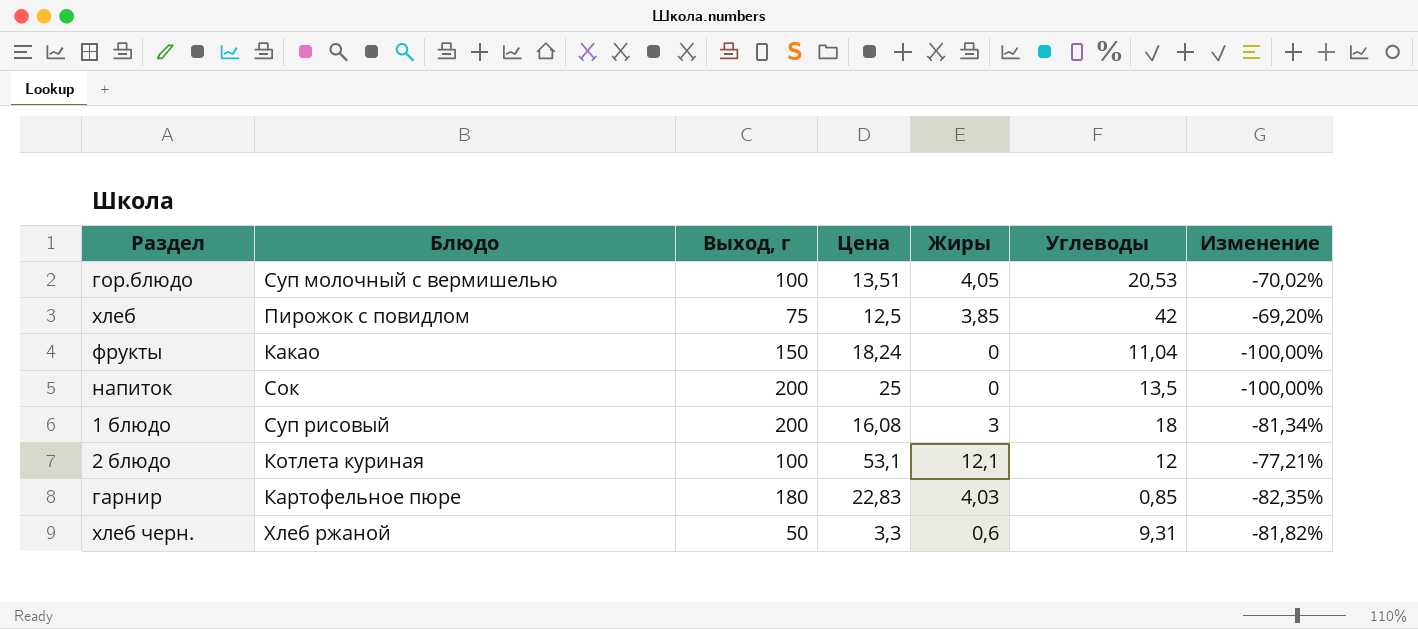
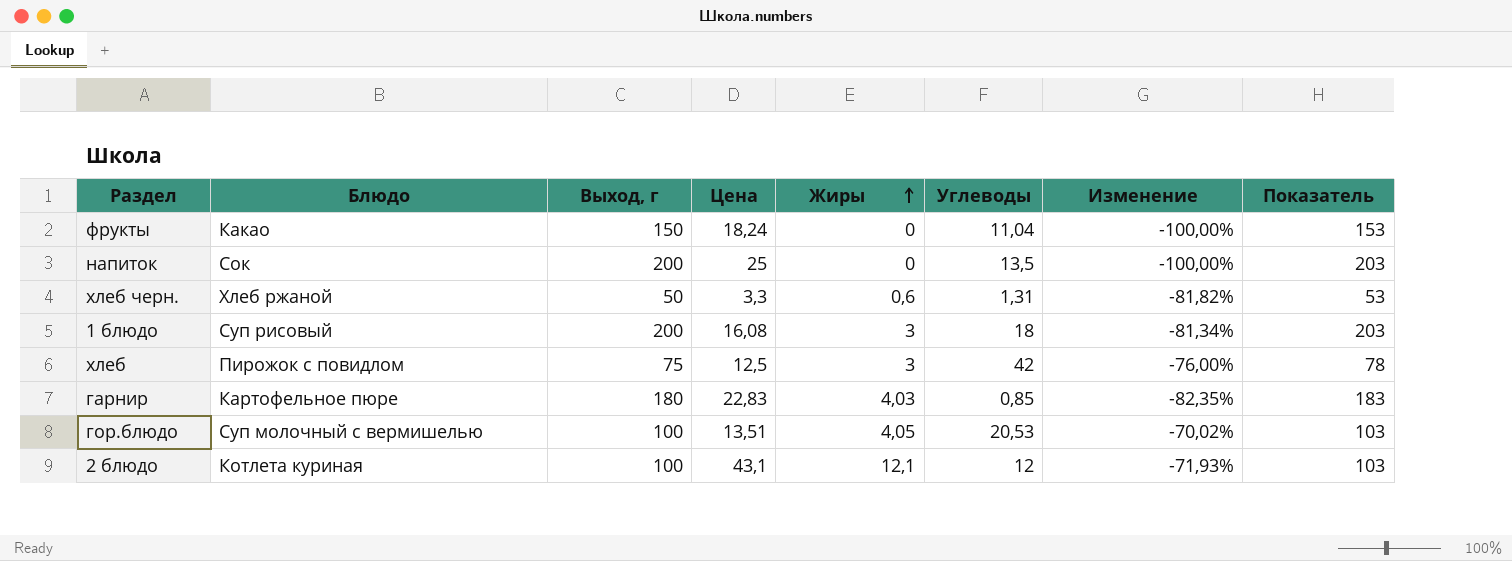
row order: none -> Жиры ascending
column Показатель | formula: none -> [Выход, г] + 3
хлеб черн. | Углеводы: 9,31 -> 1,31
хлеб | Жиры: 3,85 -> 3
хлеб | Изменение: -69,20% -> -76,00%
2 блюдо | Цена: 53,1 -> 43,1
2 блюдо | Изменение: -77,21% -> -71,93%

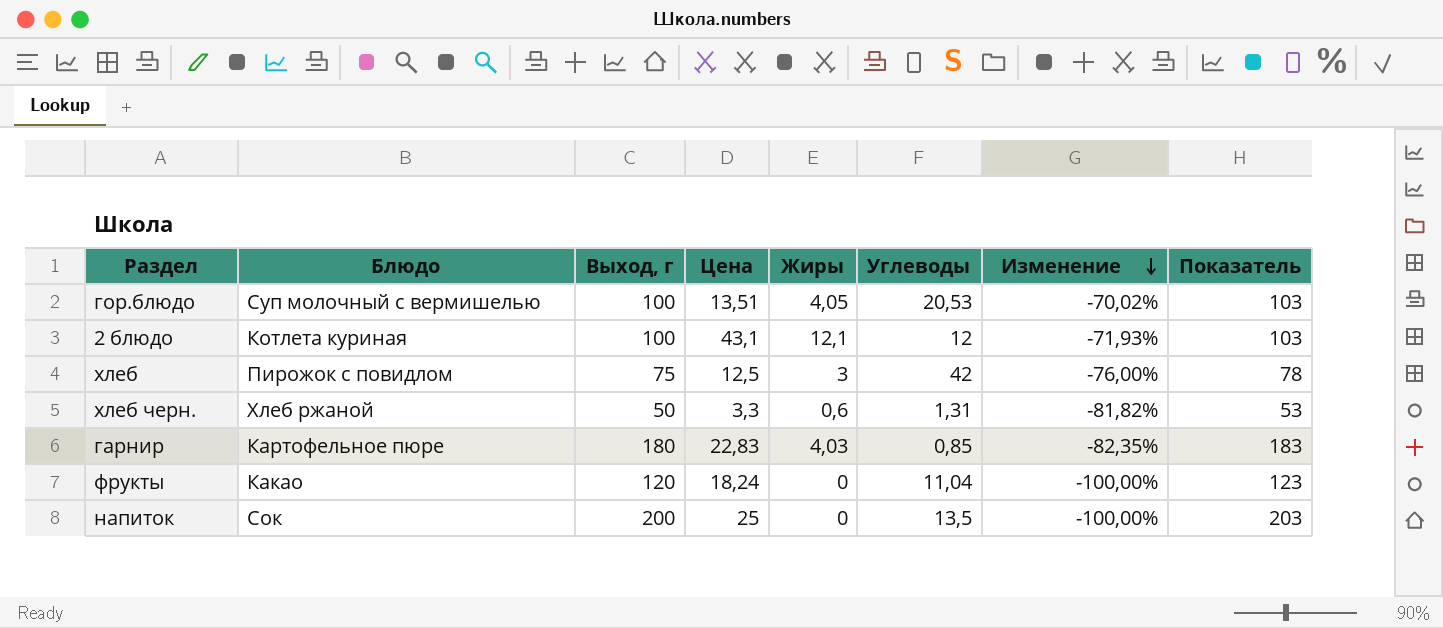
row order: Жиры ascending -> Изменение descending
row 1 блюдо: Суп рисовый | 200 | 16,08 | 3 | 18 | -81,34% | 203 -> none
фрукты | Выход, г: 150 -> 120
фрукты | Показатель: 153 -> 123

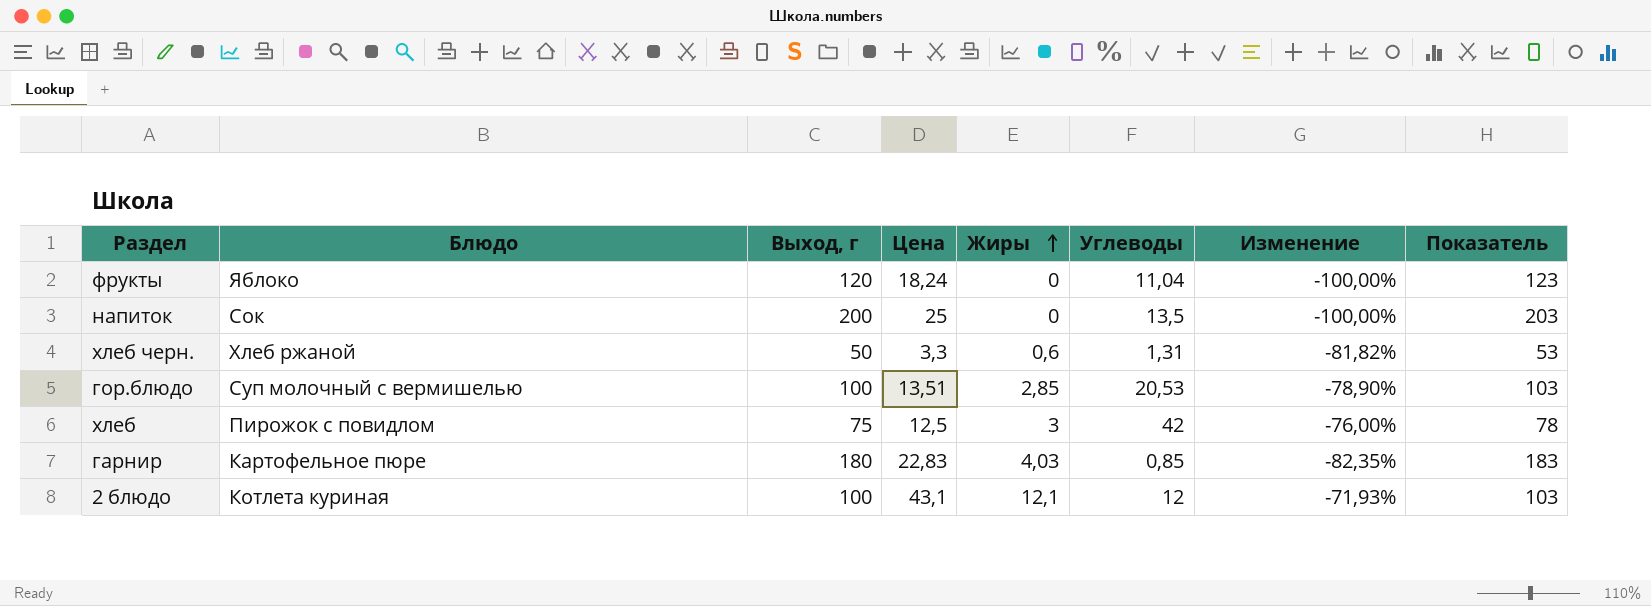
row order: Изменение descending -> Жиры ascending
фрукты | Блюдо: Какао -> Яблоко
гор.блюдо | Жиры: 4,05 -> 2,85
гор.блюдо | Изменение: -70,02% -> -78,90%

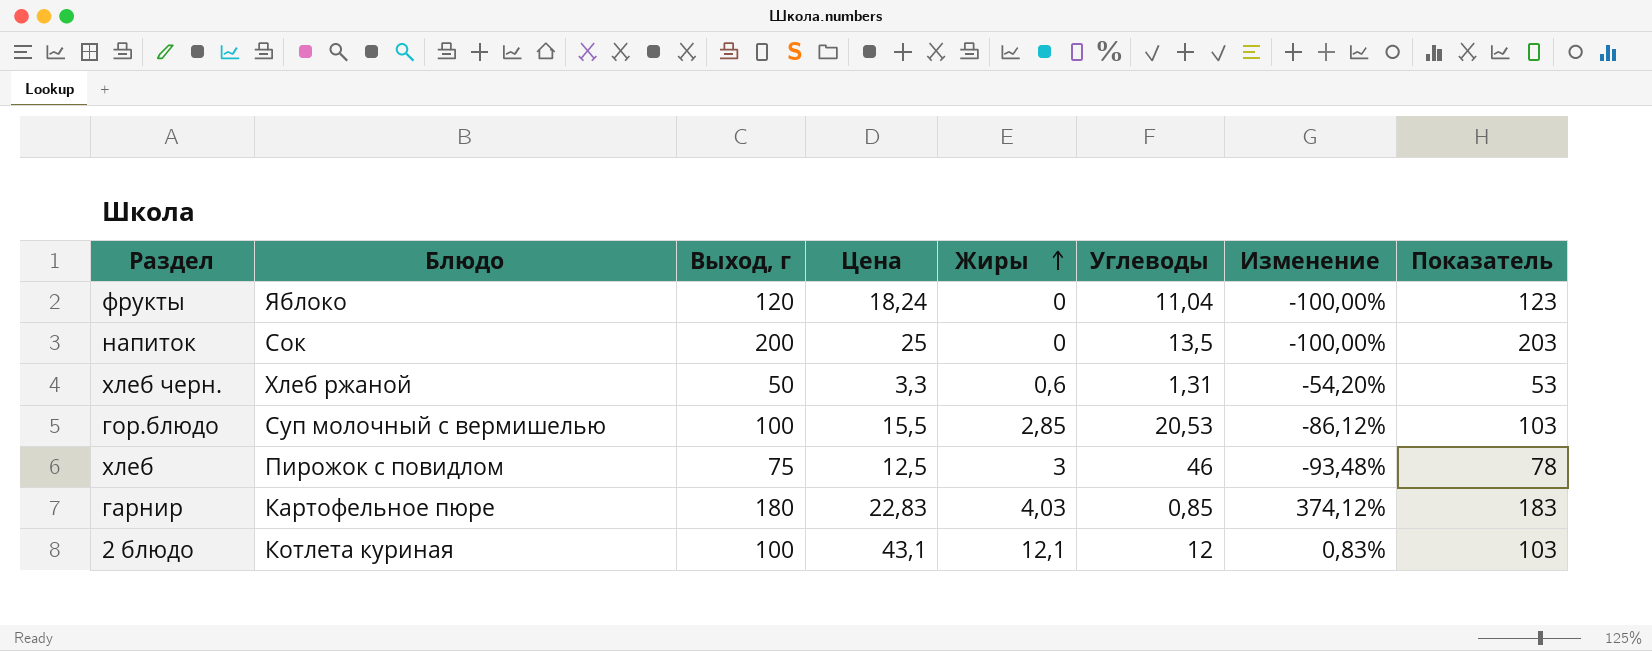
column Изменение | formula: ([Жиры] - [Цена]) / [Цена] -> ([Жиры] - [Углеводы]) / [Углеводы]
гор.блюдо | Цена: 13,51 -> 15,5
хлеб | Углеводы: 42 -> 46

